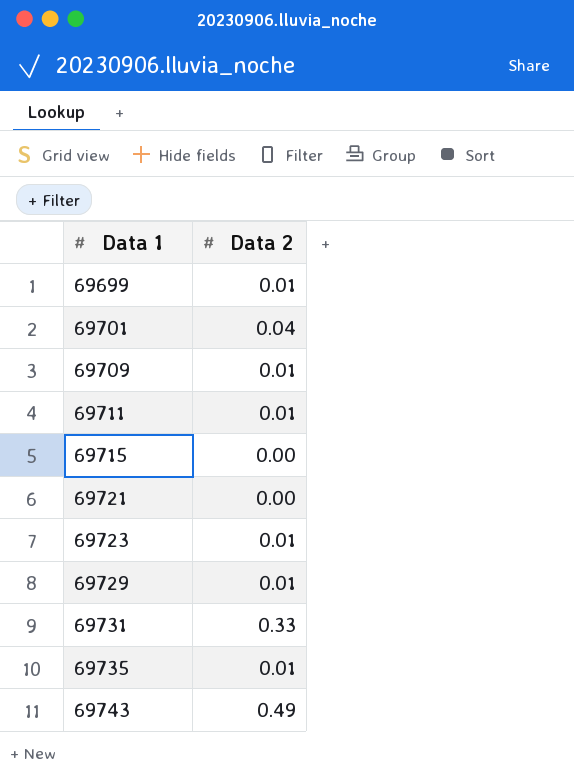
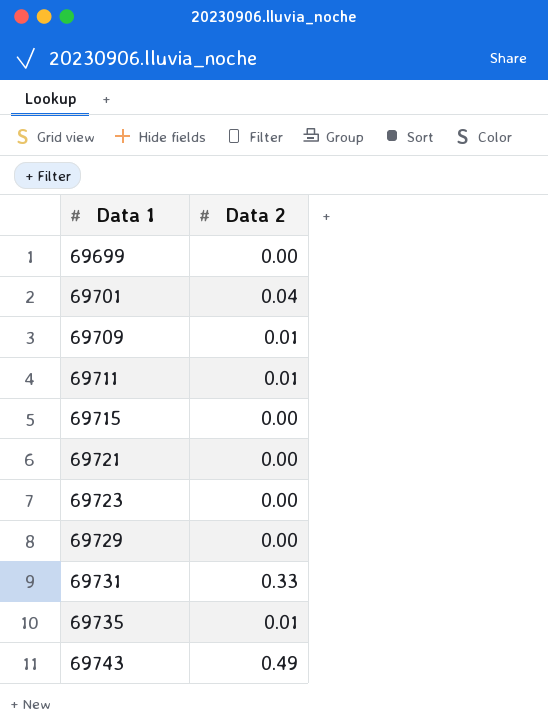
69699 | Data 2: 0.01 -> 0.00
69723 | Data 2: 0.01 -> 0.00
69729 | Data 2: 0.01 -> 0.00

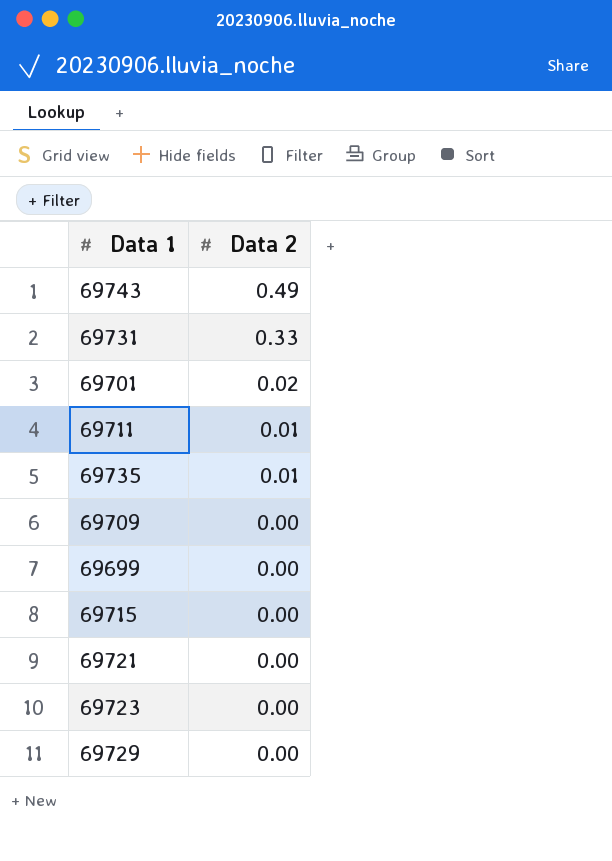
row order: Data 1 ascending -> Data 2 descending
69701 | Data 2: 0.04 -> 0.02
69709 | Data 2: 0.01 -> 0.00

